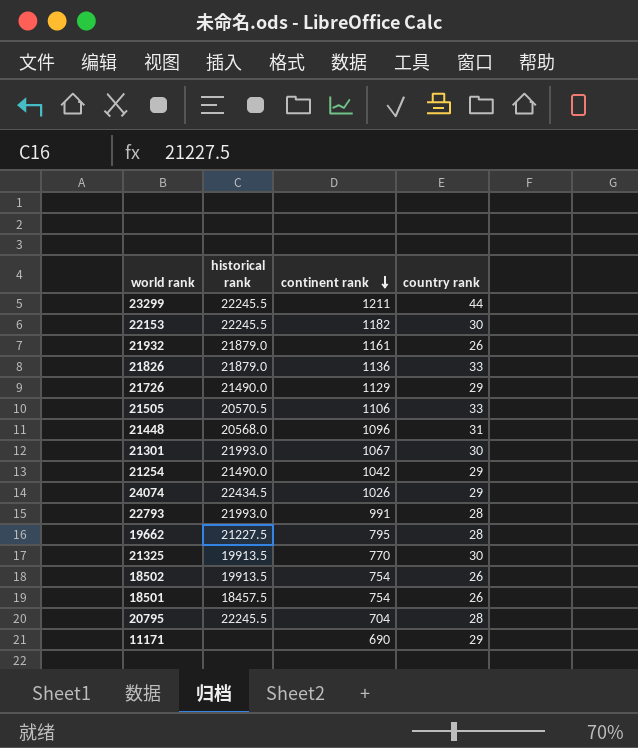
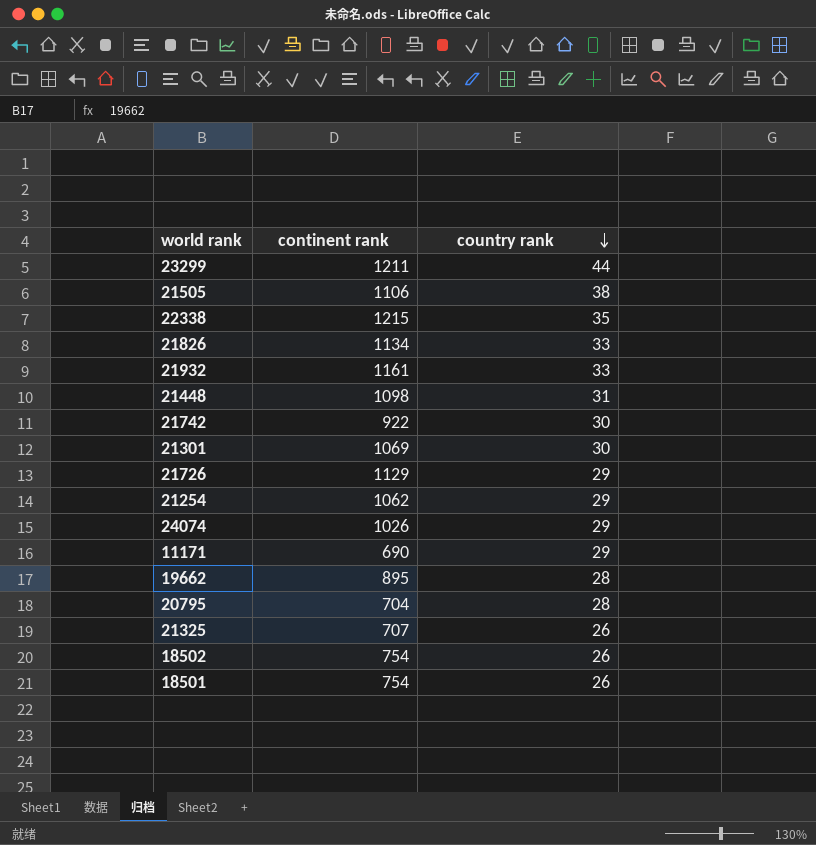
row order: continent rank descending -> country rank descending
column historical rank | position: 2 -> none
row 22153: 22245.5 | 1182 | 30 -> none
row 22793: 21993.0 | 991 | 28 -> none
21505 | country rank: 33 -> 38
row 22338: none -> 1215 | 35
21826 | continent rank: 1136 -> 1134
21932 | country rank: 26 -> 33
21448 | continent rank: 1096 -> 1098
row 21742: none -> 922 | 30
21301 | continent rank: 1067 -> 1069
21254 | continent rank: 1042 -> 1062
19662 | continent rank: 795 -> 895
21325 | continent rank: 770 -> 707
21325 | country rank: 30 -> 26

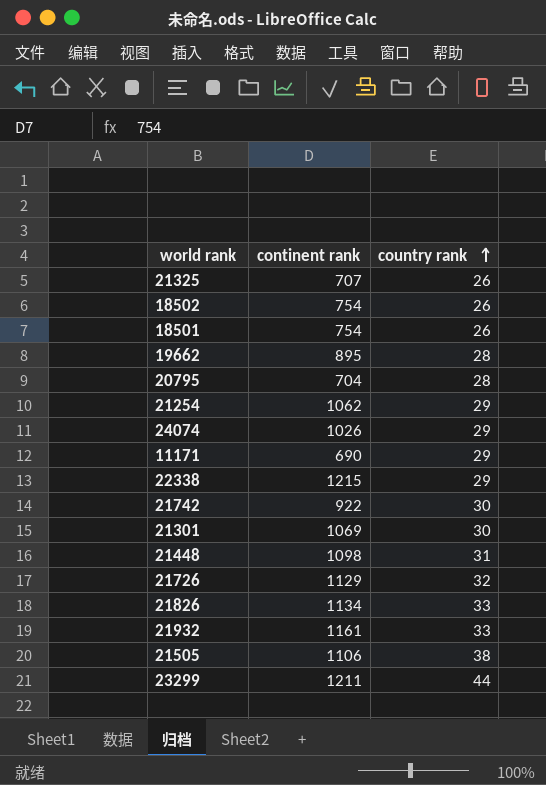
row order: country rank descending -> country rank ascending
22338 | country rank: 35 -> 29
21726 | country rank: 29 -> 32

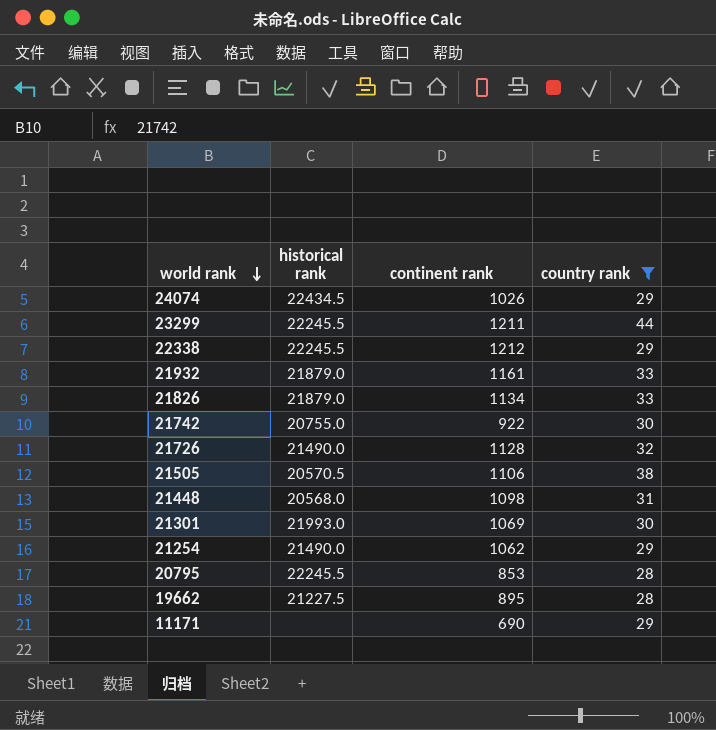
filter: none -> country rank != 26
row order: country rank ascending -> world rank descending
column historical rank | position: none -> 2
22338 | continent rank: 1215 -> 1212
21726 | continent rank: 1129 -> 1128
20795 | continent rank: 704 -> 853

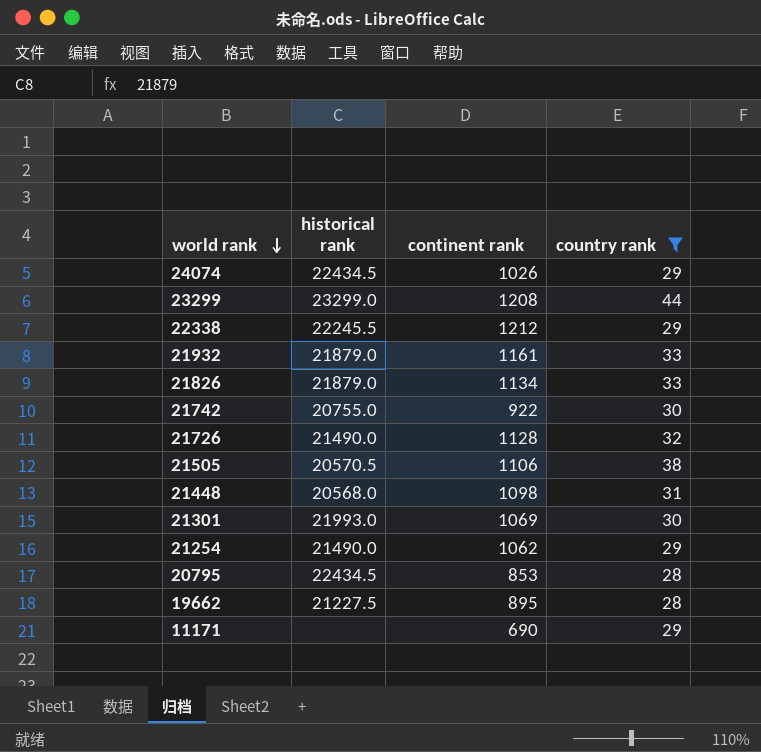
23299 | historical rank: 22245.5 -> 23299.0
23299 | continent rank: 1211 -> 1208
20795 | historical rank: 22245.5 -> 22434.5

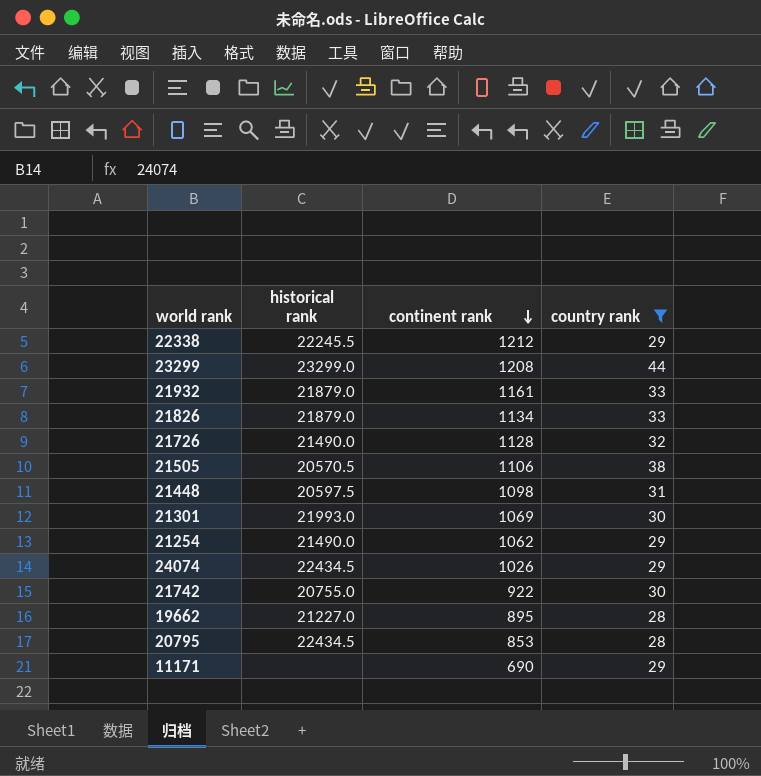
row order: world rank descending -> continent rank descending
21448 | historical rank: 20568.0 -> 20597.5
19662 | historical rank: 21227.5 -> 21227.0

